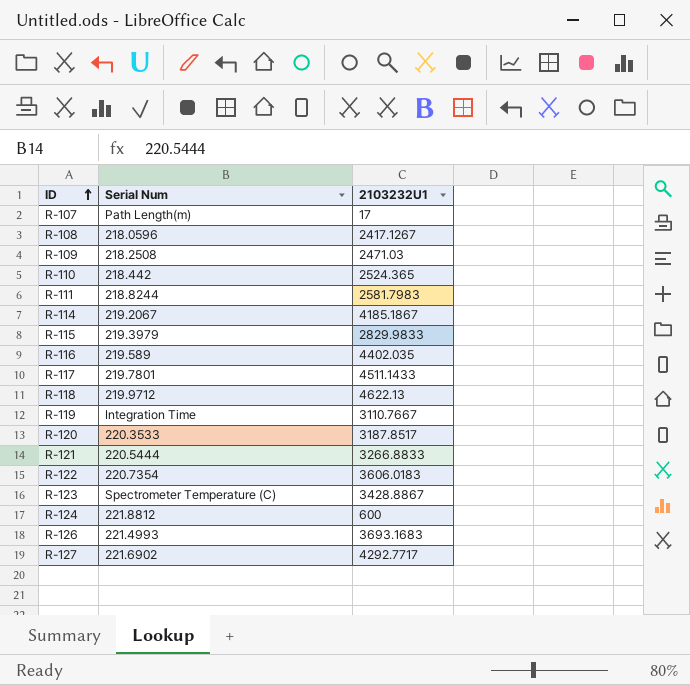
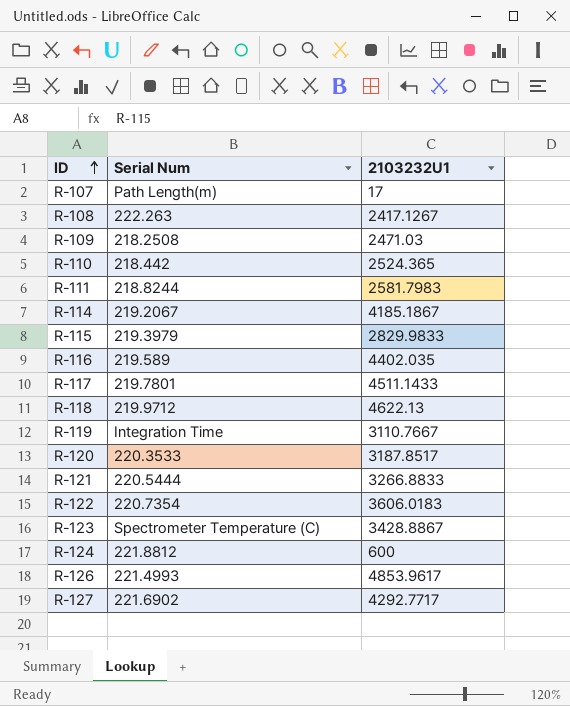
R-108 | Serial Num: 218.0596 -> 222.263
R-126 | 2103232U1: 3693.1683 -> 4853.9617

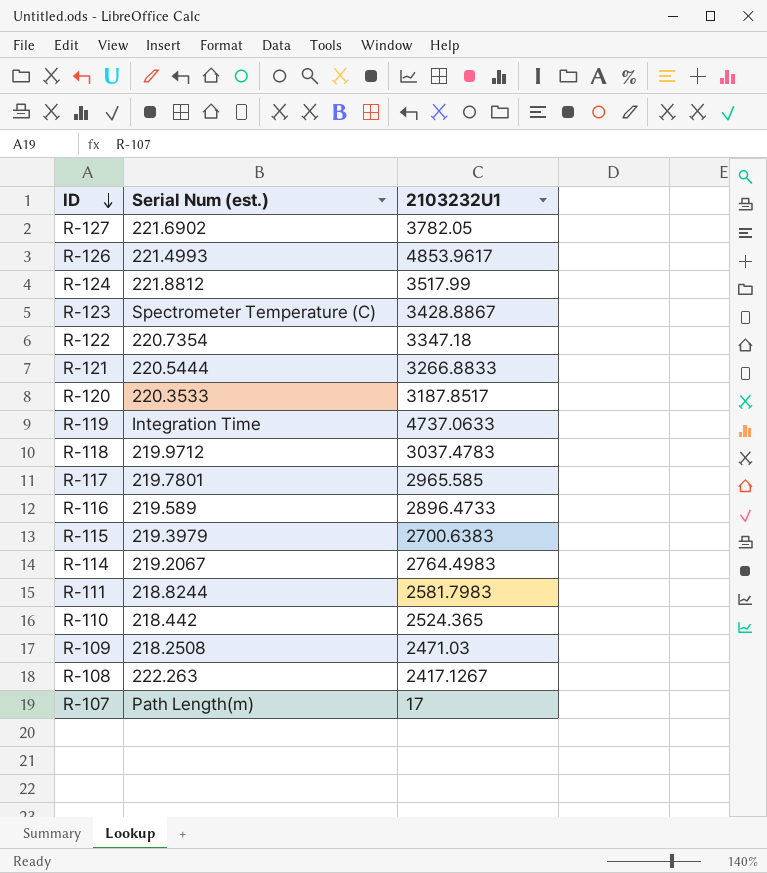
row order: ID ascending -> ID descending
column name: Serial Num -> Serial Num (est.)
R-127 | 2103232U1: 4292.7717 -> 3782.05
R-124 | 2103232U1: 600 -> 3517.99
R-122 | 2103232U1: 3606.0183 -> 3347.18
R-119 | 2103232U1: 3110.7667 -> 4737.0633
R-118 | 2103232U1: 4622.13 -> 3037.4783
R-117 | 2103232U1: 4511.1433 -> 2965.585
R-116 | 2103232U1: 4402.035 -> 2896.4733
R-115 | 2103232U1: 2829.9833 -> 2700.6383
R-114 | 2103232U1: 4185.1867 -> 2764.4983

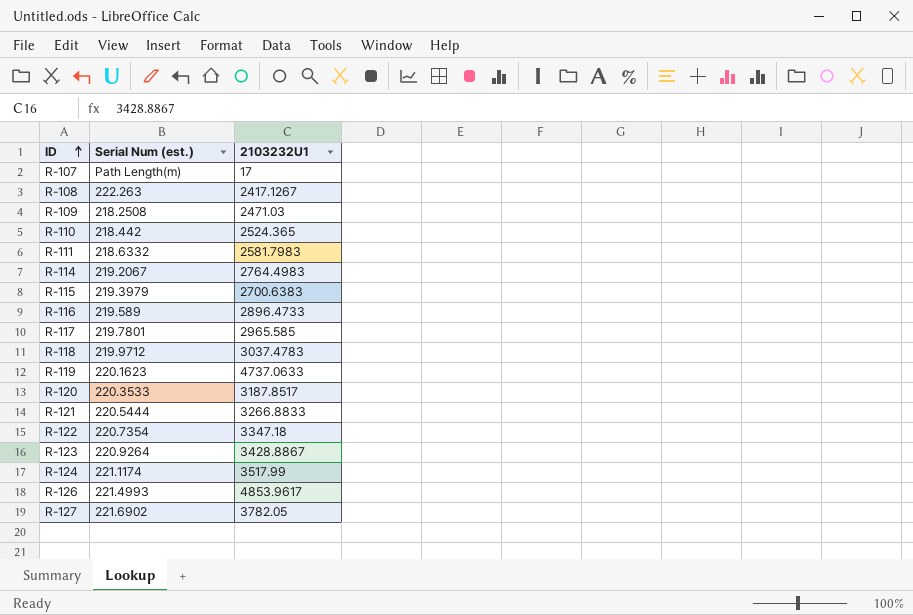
row order: ID descending -> ID ascending
R-111 | Serial Num (est.): 218.8244 -> 218.6332
R-119 | Serial Num (est.): Integration Time -> 220.1623
R-123 | Serial Num (est.): Spectrometer Temperature (C) -> 220.9264
R-124 | Serial Num (est.): 221.8812 -> 221.1174

